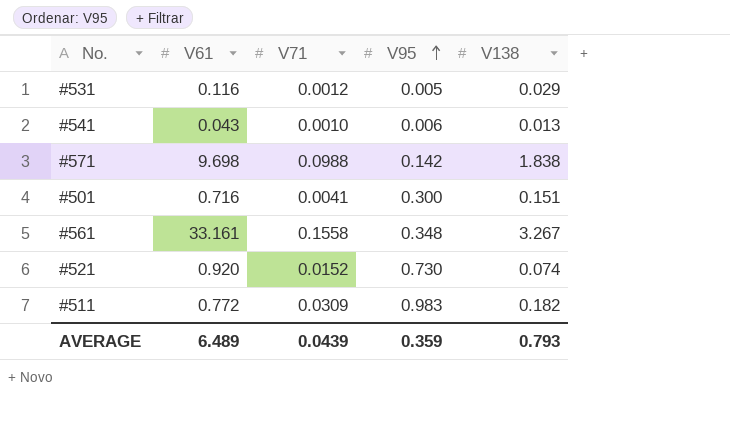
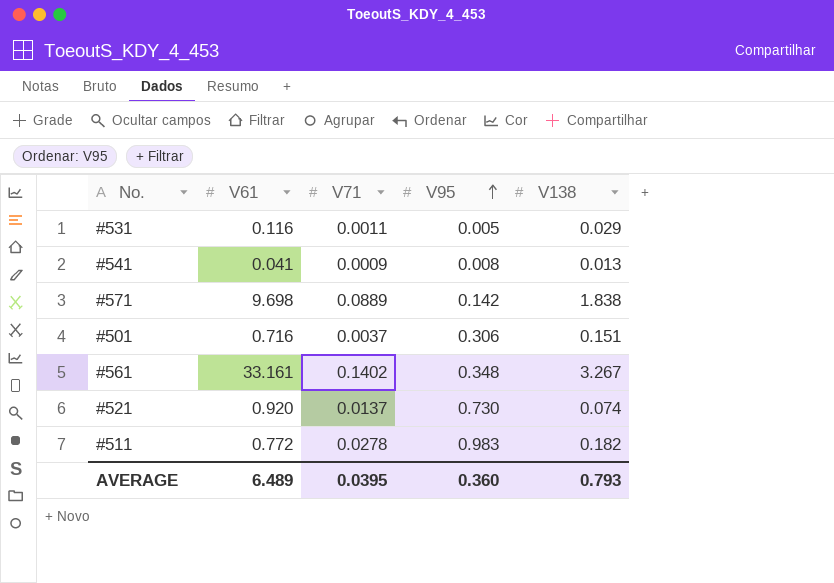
#531 | V71: 0.0012 -> 0.0011
#541 | V61: 0.043 -> 0.041
#541 | V71: 0.0010 -> 0.0009
#541 | V95: 0.006 -> 0.008
#571 | V71: 0.0988 -> 0.0889
#501 | V71: 0.0041 -> 0.0037
#501 | V95: 0.300 -> 0.306
#561 | V71: 0.1558 -> 0.1402
#521 | V71: 0.0152 -> 0.0137
#511 | V71: 0.0309 -> 0.0278
AVERAGE | V71: 0.0439 -> 0.0395
AVERAGE | V95: 0.359 -> 0.360

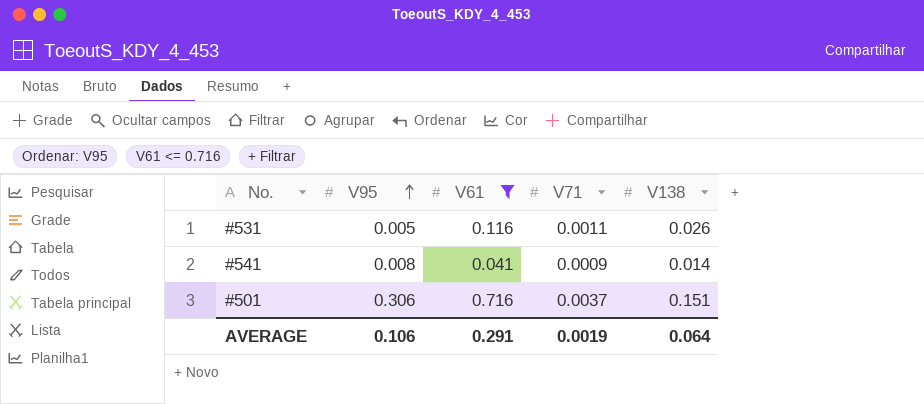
filter: none -> V61 <= 0.716
column V95 | position: 4 -> 2
#531 | V138: 0.029 -> 0.026
#541 | V138: 0.013 -> 0.014
AVERAGE | V95: 0.360 -> 0.106
AVERAGE | V61: 6.489 -> 0.291
AVERAGE | V71: 0.0395 -> 0.0019
AVERAGE | V138: 0.793 -> 0.064

